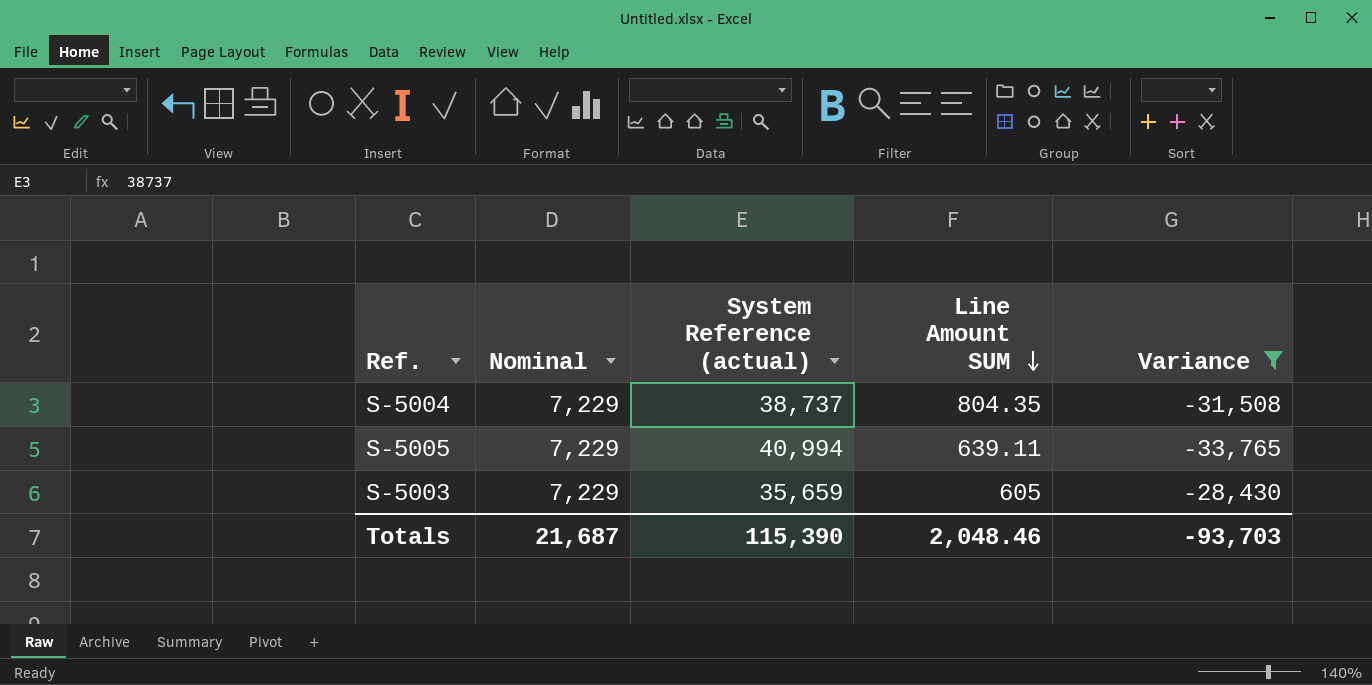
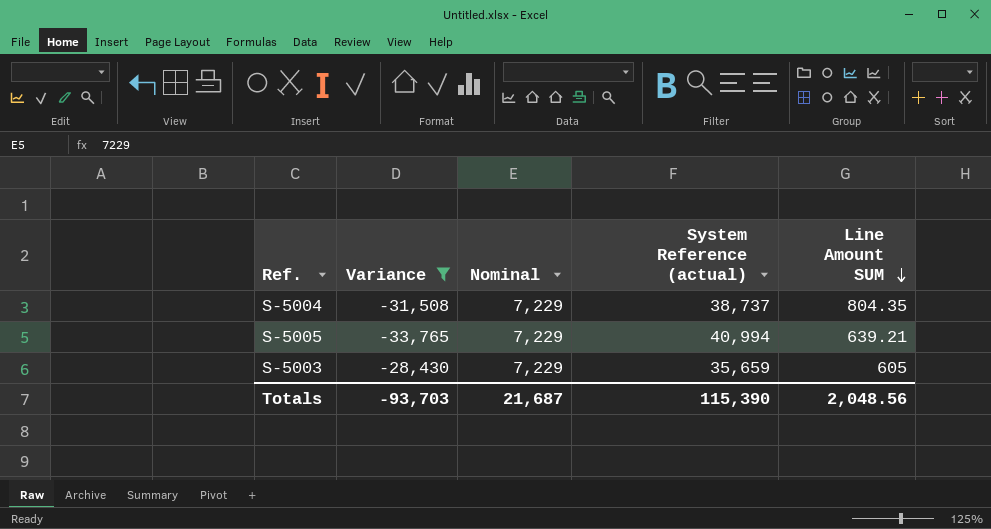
column Variance | position: 5 -> 2
S-5005 | Line Amount SUM: 639.11 -> 639.21
Totals | Line Amount SUM: 2,048.46 -> 2,048.56

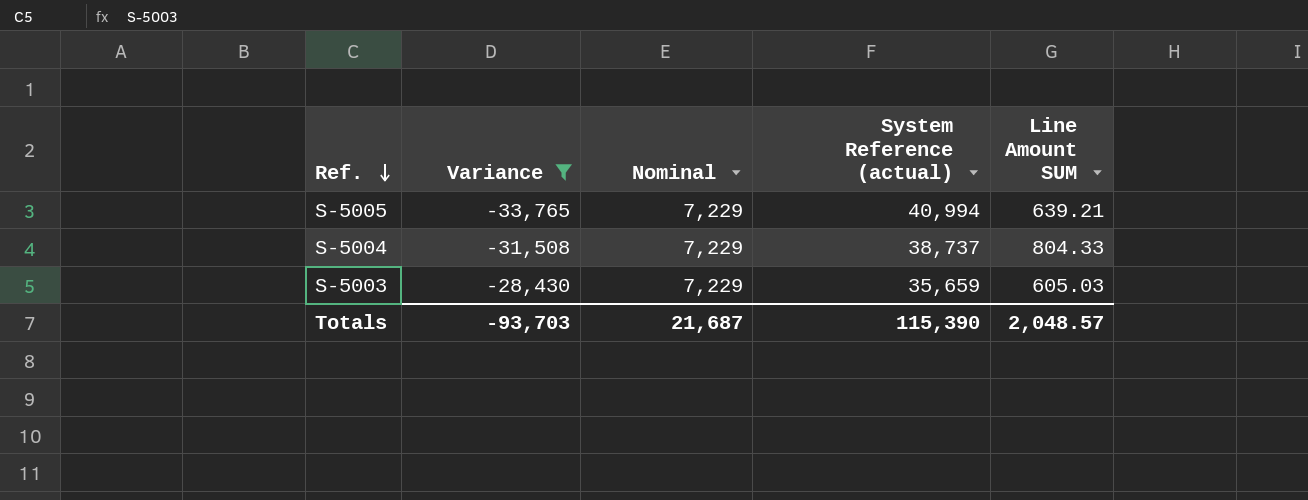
row order: Line Amount SUM descending -> Ref. descending
S-5004 | Line Amount SUM: 804.35 -> 804.33
S-5003 | Line Amount SUM: 605 -> 605.03
Totals | Line Amount SUM: 2,048.56 -> 2,048.57

